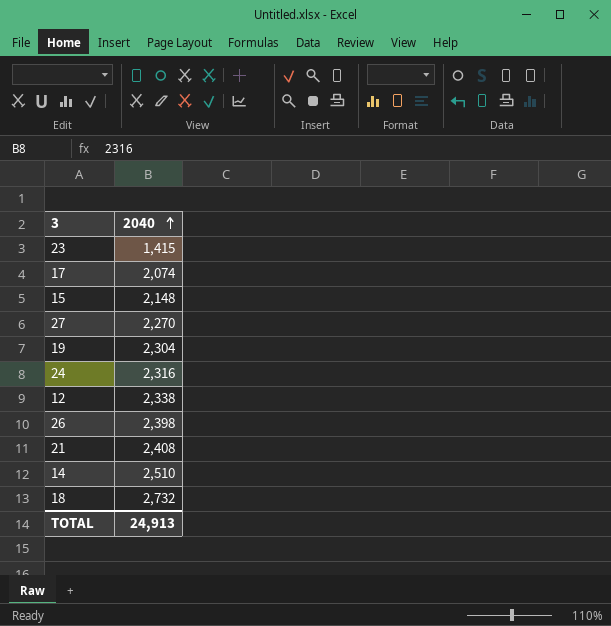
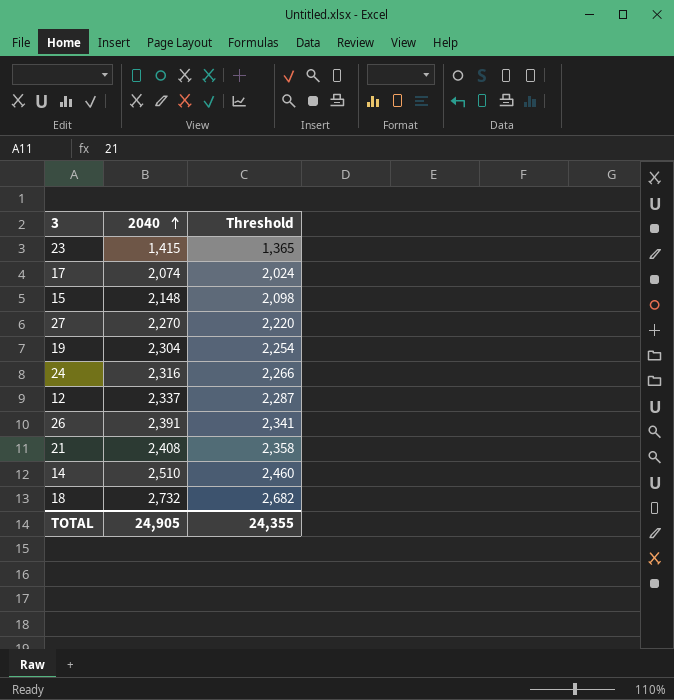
column Threshold | formula: none -> [2040] - 50
12 | 2040: 2,338 -> 2,337
26 | 2040: 2,398 -> 2,391
TOTAL | 2040: 24,913 -> 24,905

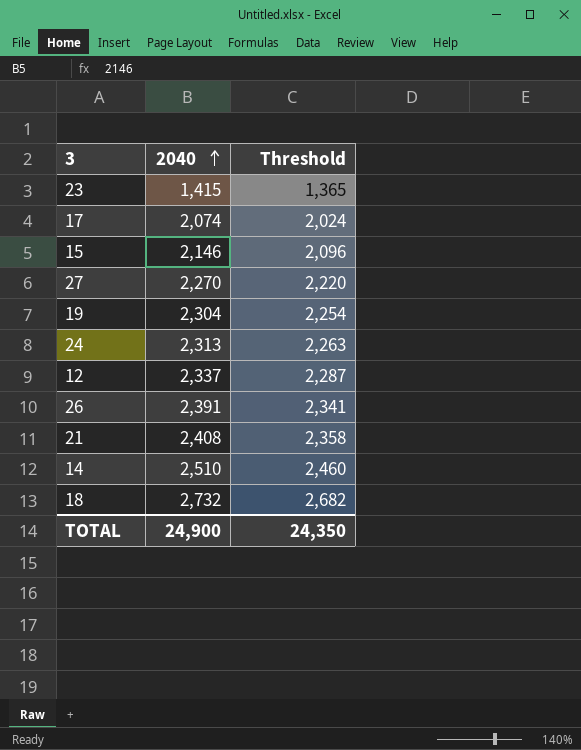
15 | 2040: 2,148 -> 2,146
15 | Threshold: 2,098 -> 2,096
24 | 2040: 2,316 -> 2,313
24 | Threshold: 2,266 -> 2,263
TOTAL | 2040: 24,905 -> 24,900
TOTAL | Threshold: 24,355 -> 24,350

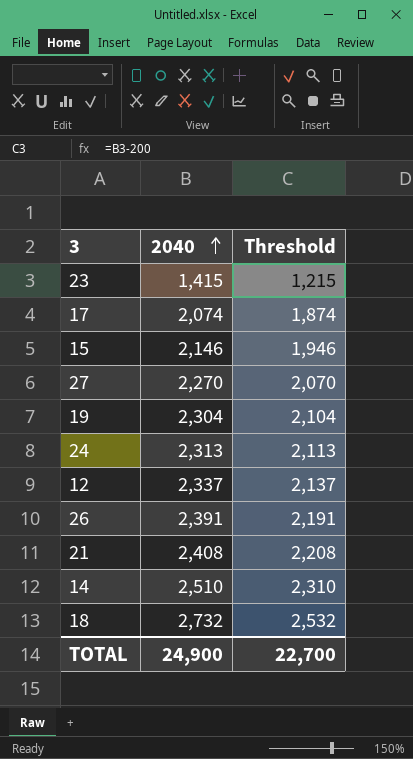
column Threshold | formula: [2040] - 50 -> [2040] - 200
TOTAL | Threshold: 24,350 -> 22,700

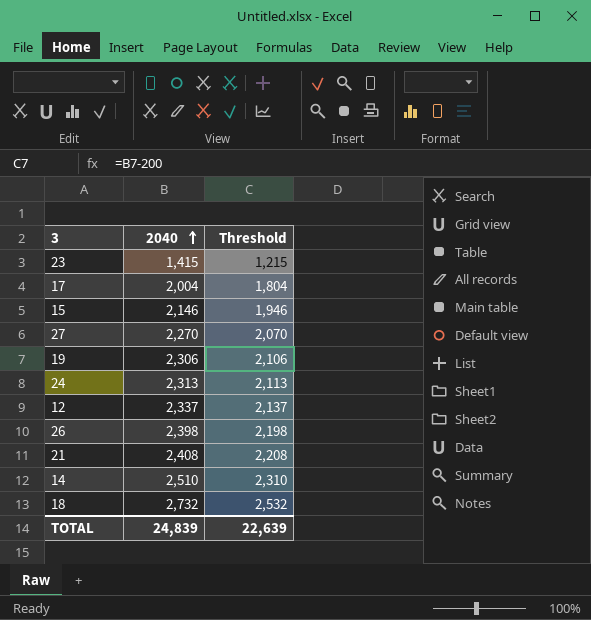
17 | 2040: 2,074 -> 2,004
17 | Threshold: 1,874 -> 1,804
19 | 2040: 2,304 -> 2,306
19 | Threshold: 2,104 -> 2,106
26 | 2040: 2,391 -> 2,398
26 | Threshold: 2,191 -> 2,198
TOTAL | 2040: 24,900 -> 24,839
TOTAL | Threshold: 22,700 -> 22,639

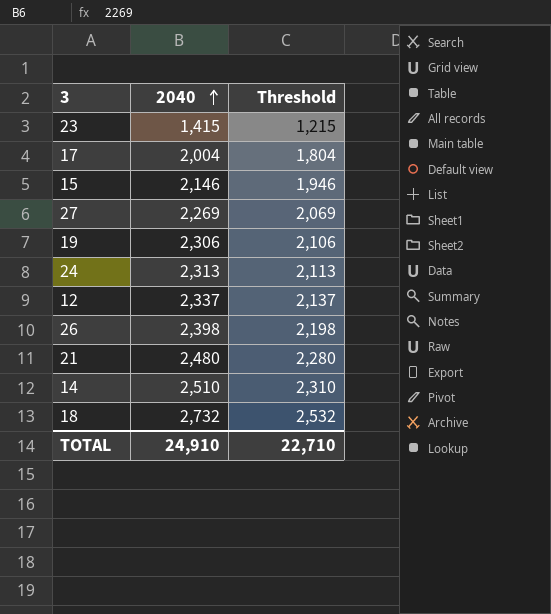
27 | 2040: 2,270 -> 2,269
27 | Threshold: 2,070 -> 2,069
21 | 2040: 2,408 -> 2,480
21 | Threshold: 2,208 -> 2,280
TOTAL | 2040: 24,839 -> 24,910
TOTAL | Threshold: 22,639 -> 22,710

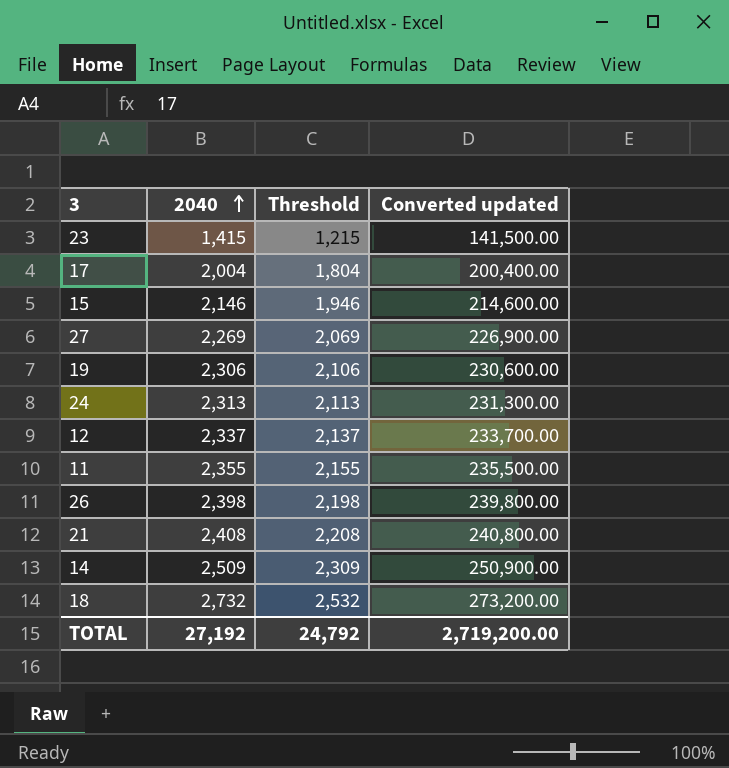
column Converted updated | formula: none -> [2040] * 100
row 11: none -> 2,355 | 2,155 | 235,500.00
21 | 2040: 2,480 -> 2,408
21 | Threshold: 2,280 -> 2,208
14 | 2040: 2,510 -> 2,509
14 | Threshold: 2,310 -> 2,309
TOTAL | 2040: 24,910 -> 27,192
TOTAL | Threshold: 22,710 -> 24,792

